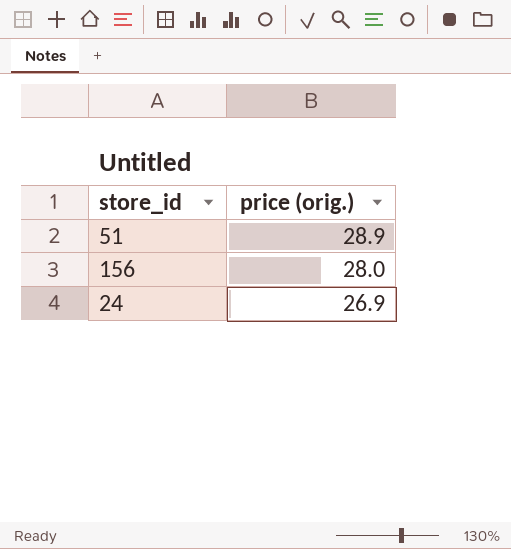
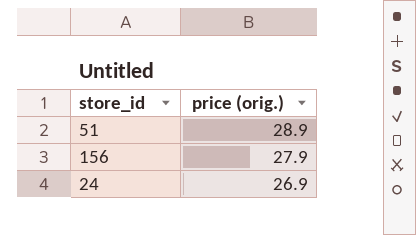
156 | price (orig.): 28.0 -> 27.9

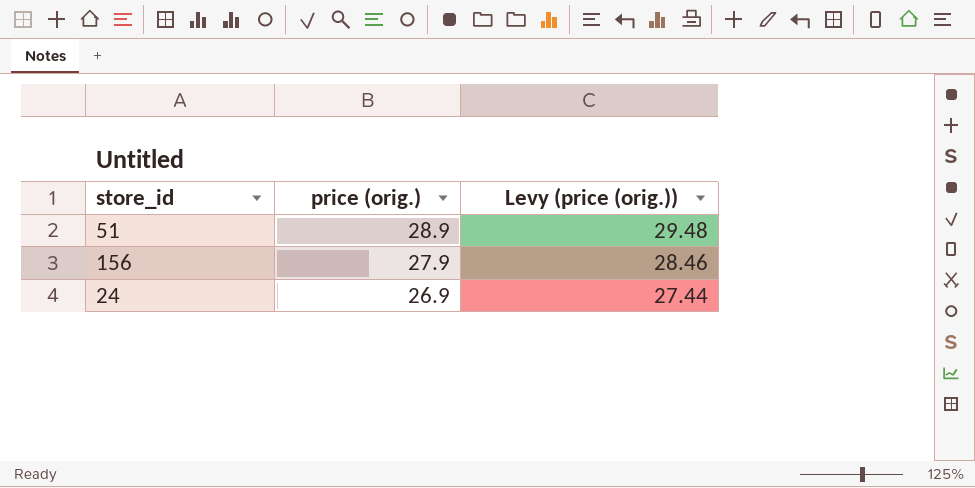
column Levy (price (orig.)) | formula: none -> [price (orig.)] * 1.02

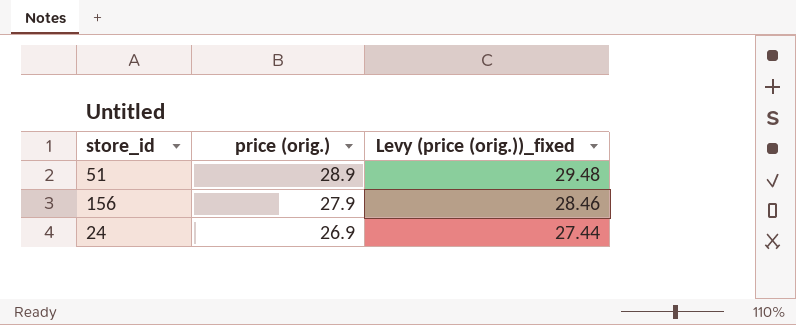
column name: Levy (price (orig.)) -> Levy (price (orig.))_fixed

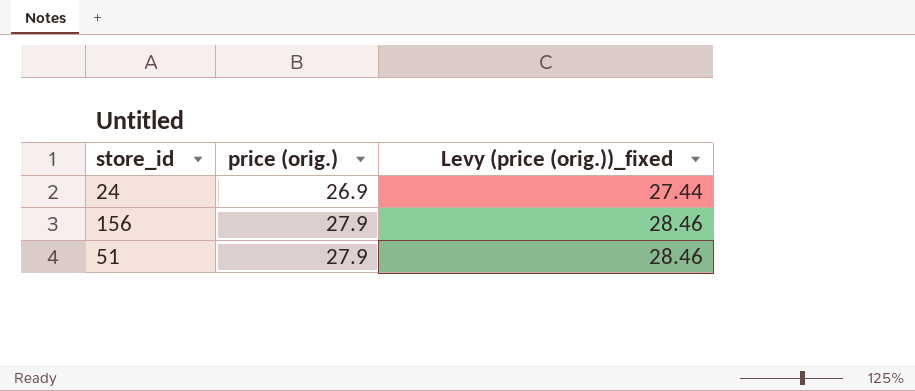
row order: price (orig.) descending -> price (orig.) ascending
51 | price (orig.): 28.9 -> 27.9
51 | Levy (price (orig.))_fixed: 29.48 -> 28.46

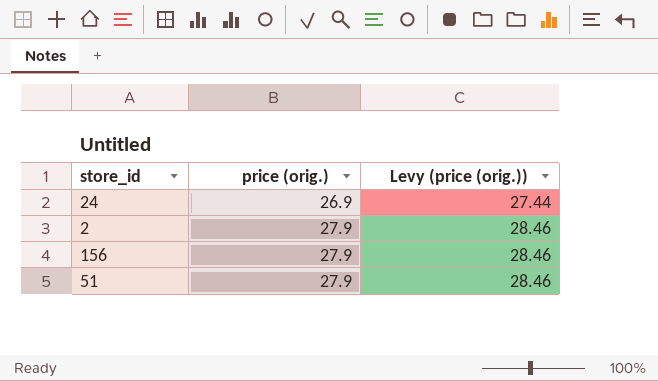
column name: Levy (price (orig.))_fixed -> Levy (price (orig.))
row 2: none -> 27.9 | 28.46

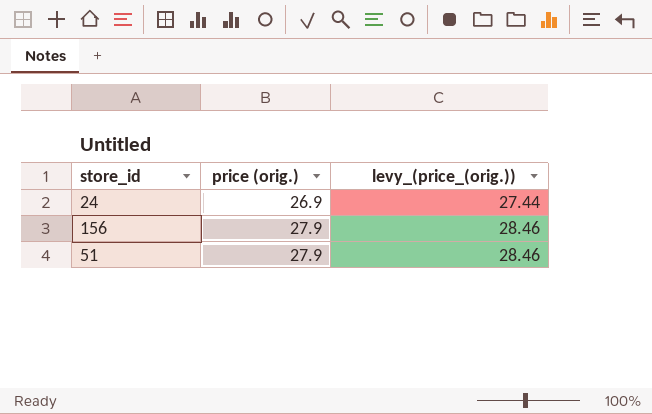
column name: Levy (price (orig.)) -> levy_(price_(orig.))
row 2: 27.9 | 28.46 -> none

